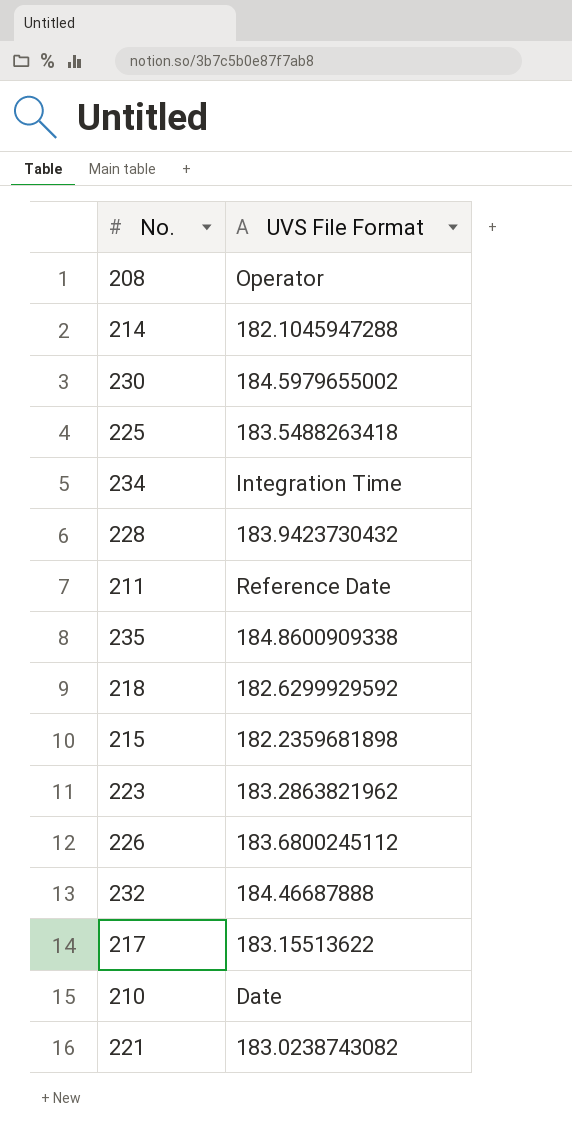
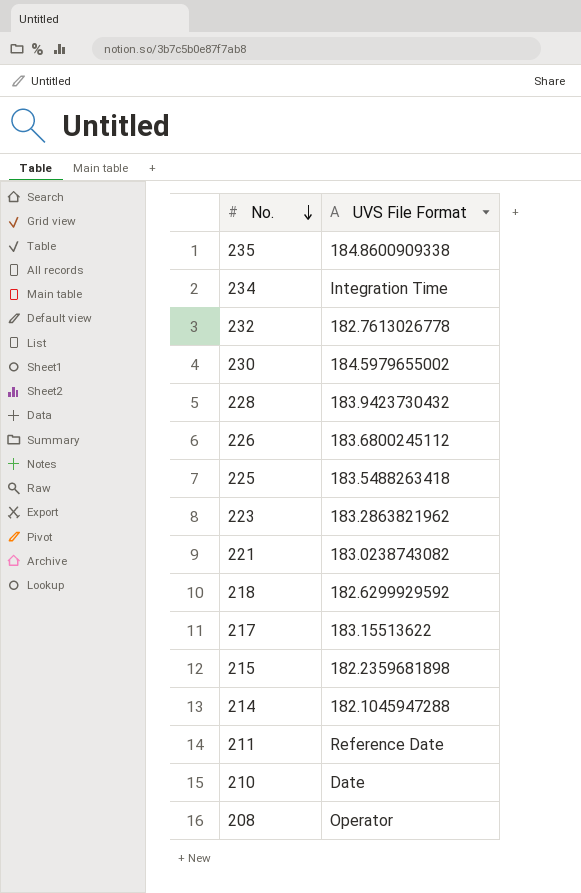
row order: none -> No. descending
232 | UVS File Format: 184.46687888 -> 182.7613026778

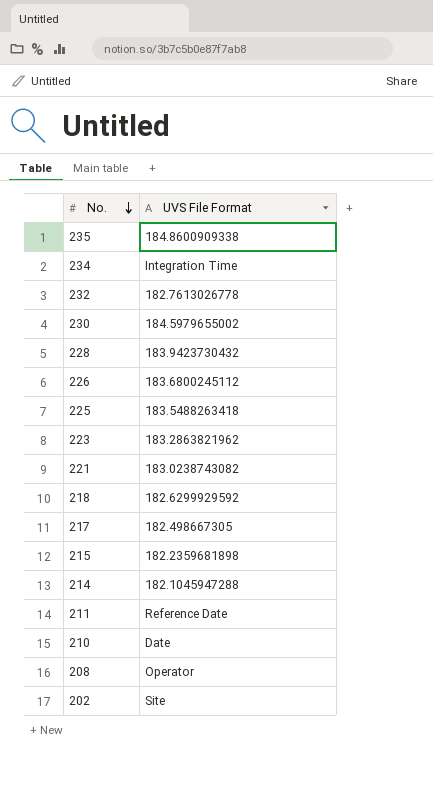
217 | UVS File Format: 183.15513622 -> 182.498667305
row 202: none -> Site

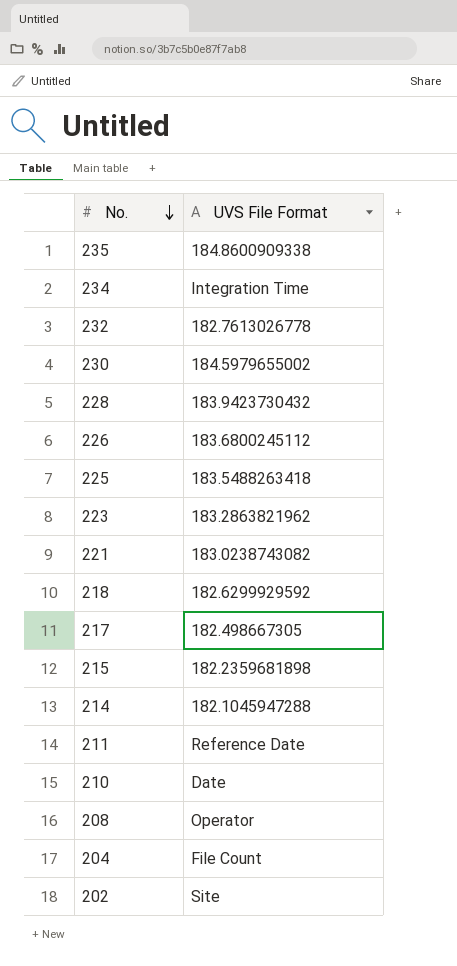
row 204: none -> File Count

